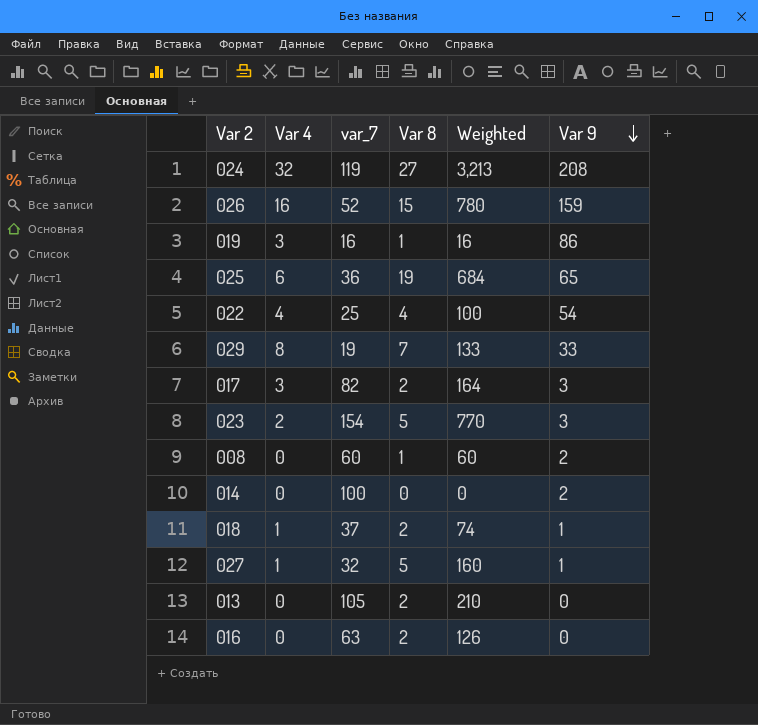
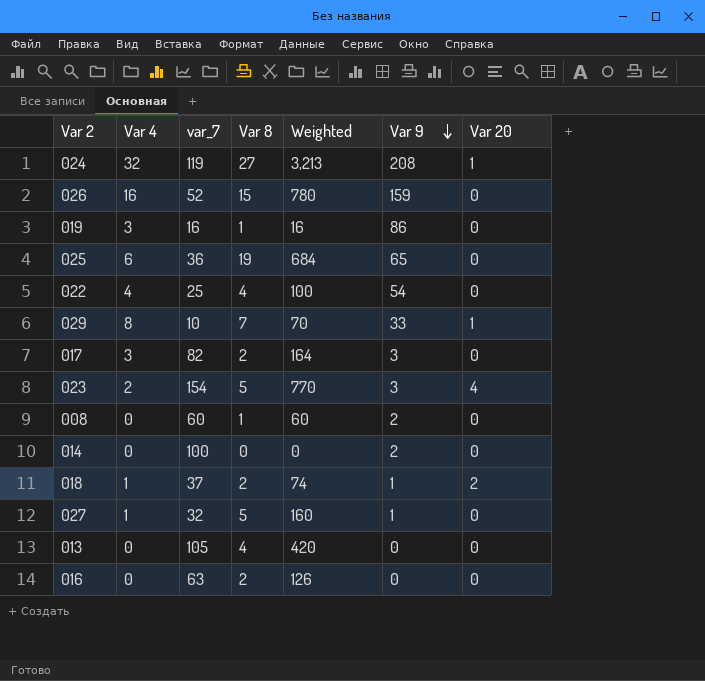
column Var 20 | position: none -> 7
029 | var_7: 19 -> 10
029 | Weighted: 133 -> 70
013 | Var 8: 2 -> 4
013 | Weighted: 210 -> 420

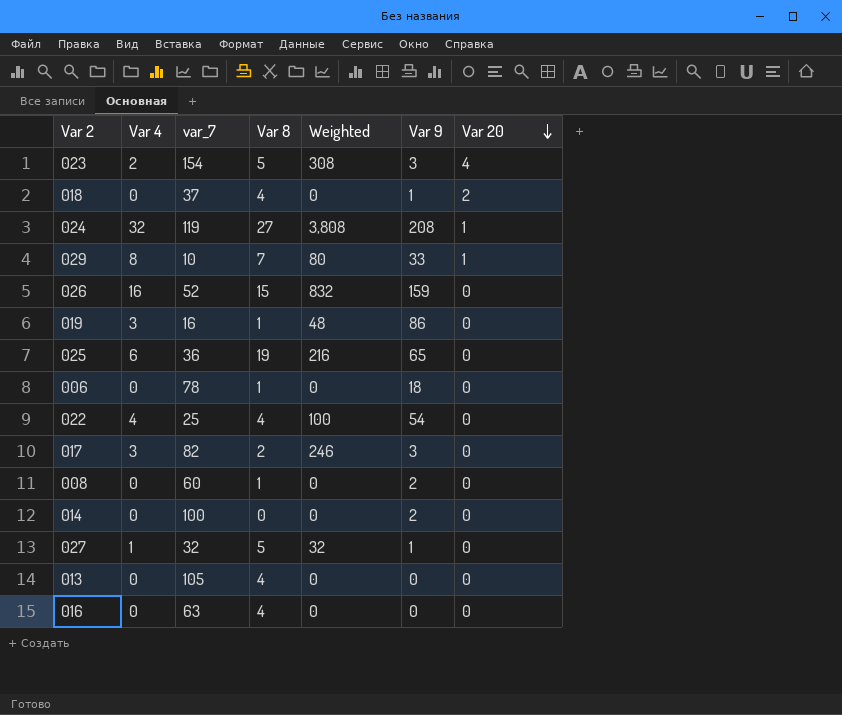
row order: Var 9 descending -> Var 20 descending
column Weighted | formula: [var_7] * [Var 8] -> [Var 4] * [var_7]
018 | Var 4: 1 -> 0
018 | Var 8: 2 -> 4
row 006: none -> 0 | 78 | 1 | 0 | 18 | 0
016 | Var 8: 2 -> 4

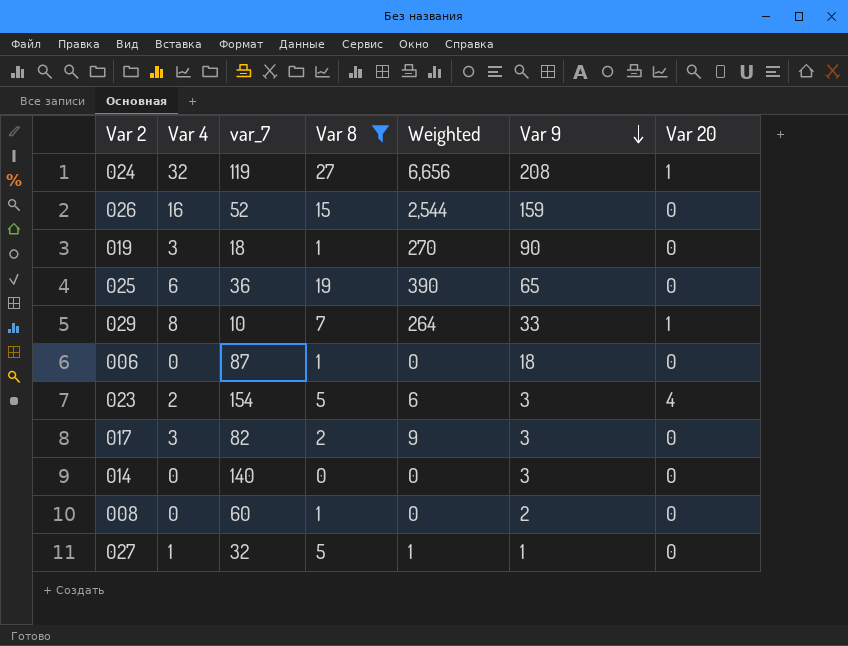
filter: none -> Var 8 != 4
row order: Var 20 descending -> Var 9 descending
column Weighted | formula: [Var 4] * [var_7] -> [Var 4] * [Var 9]
019 | var_7: 16 -> 18
019 | Var 9: 86 -> 90
006 | var_7: 78 -> 87
014 | var_7: 100 -> 140
014 | Var 9: 2 -> 3

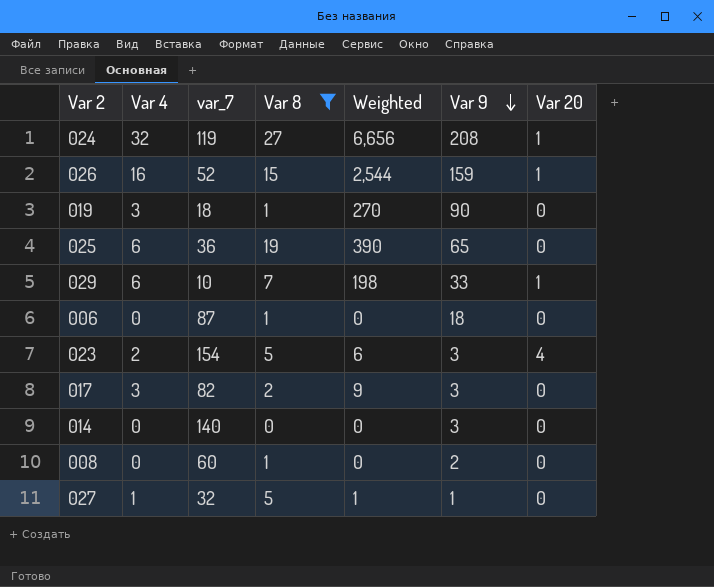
026 | Var 20: 0 -> 1
029 | Var 4: 8 -> 6
029 | Weighted: 264 -> 198

